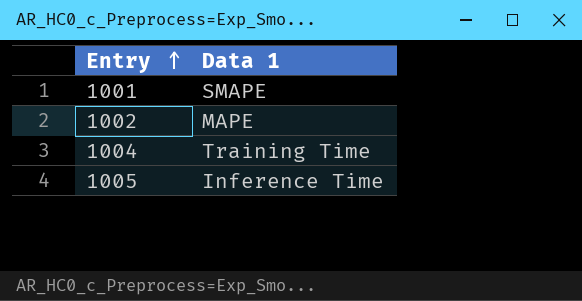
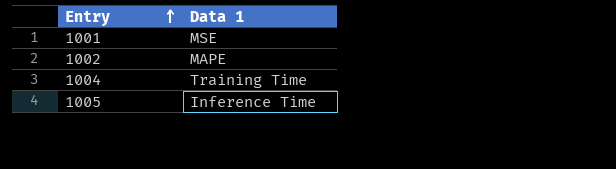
1001 | Data 1: SMAPE -> MSE

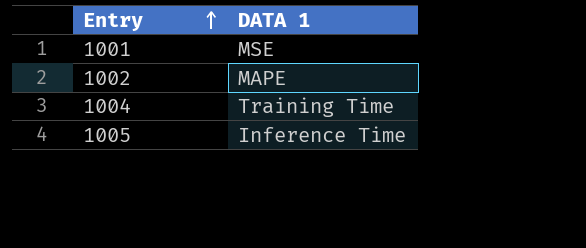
column name: Data 1 -> DATA 1

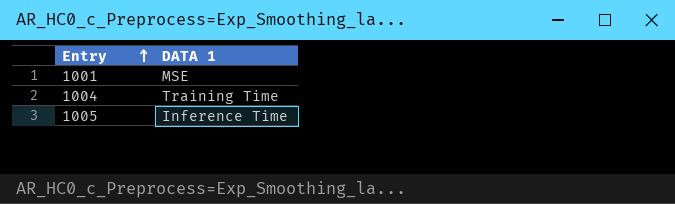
row 1002: MAPE -> none

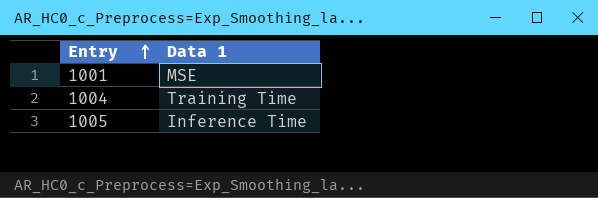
column name: DATA 1 -> Data 1

